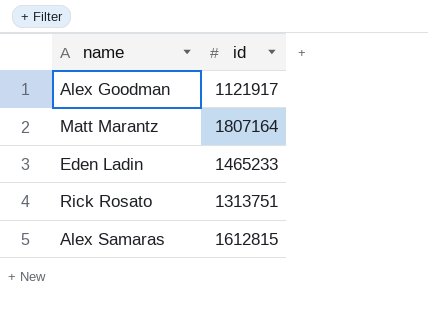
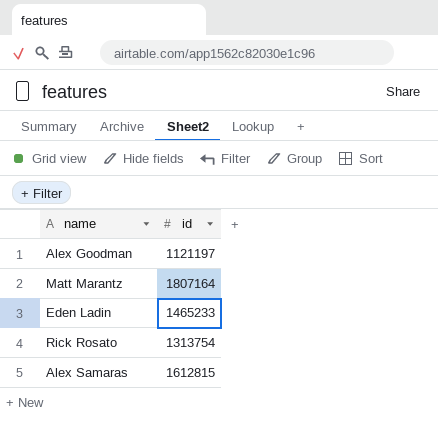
Alex Goodman | id: 1121917 -> 1121197
Rick Rosato | id: 1313751 -> 1313754

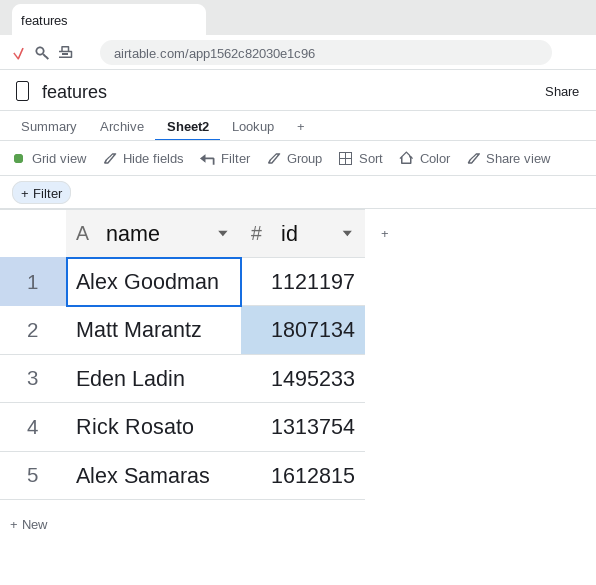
Matt Marantz | id: 1807164 -> 1807134
Eden Ladin | id: 1465233 -> 1495233

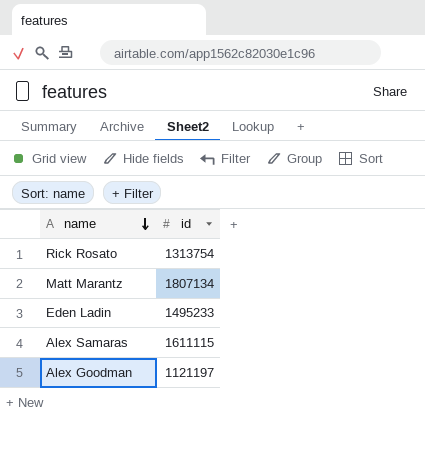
row order: none -> name descending
Alex Samaras | id: 1612815 -> 1611115

